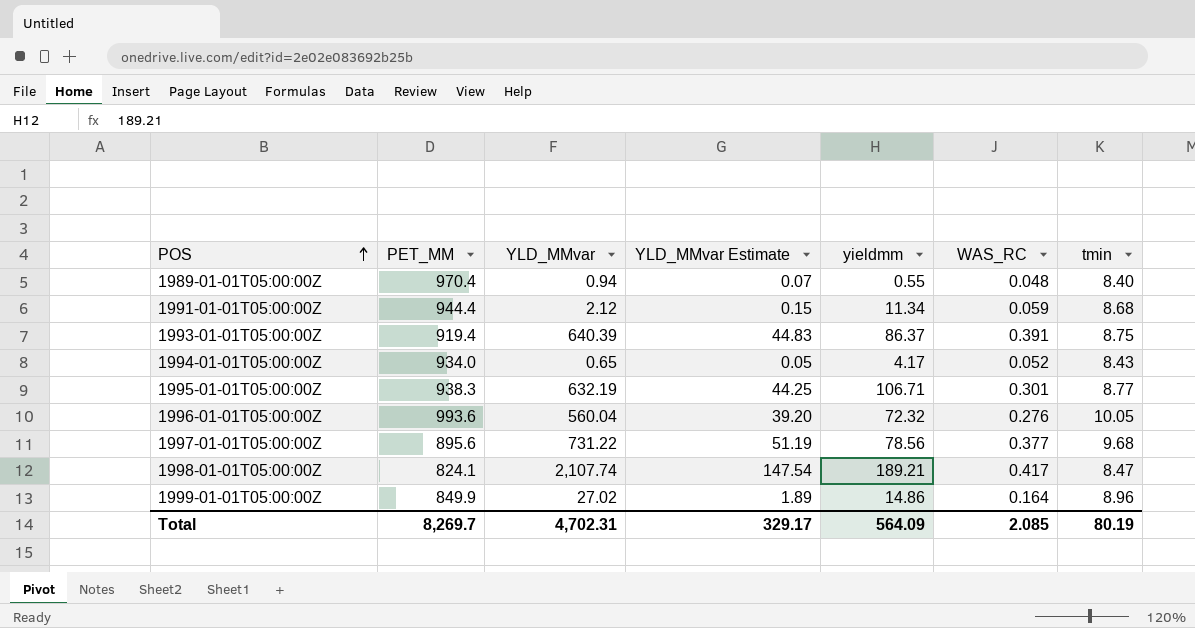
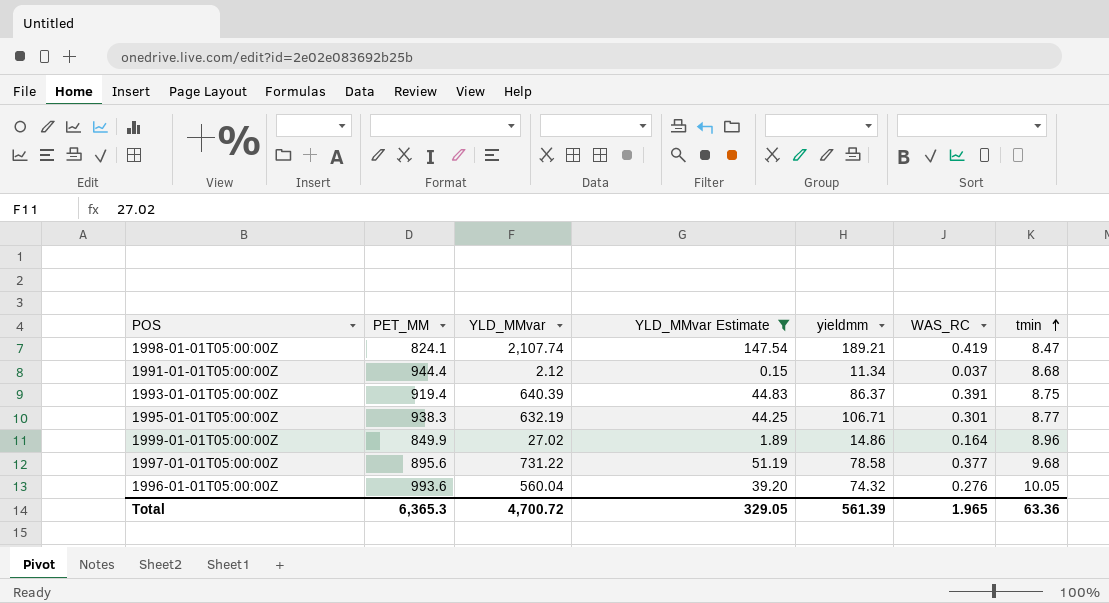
filter: none -> YLD_MMvar Estimate >= 0.15
row order: POS ascending -> tmin ascending
1998-01-01T05:00:00Z | WAS_RC: 0.417 -> 0.419
1991-01-01T05:00:00Z | WAS_RC: 0.059 -> 0.037
1997-01-01T05:00:00Z | yieldmm: 78.56 -> 78.58
1996-01-01T05:00:00Z | yieldmm: 72.32 -> 74.32
Total | PET_MM: 8,269.7 -> 6,365.3
Total | YLD_MMvar: 4,702.31 -> 4,700.72
Total | YLD_MMvar Estimate: 329.17 -> 329.05
Total | yieldmm: 564.09 -> 561.39
Total | WAS_RC: 2.085 -> 1.965
Total | tmin: 80.19 -> 63.36

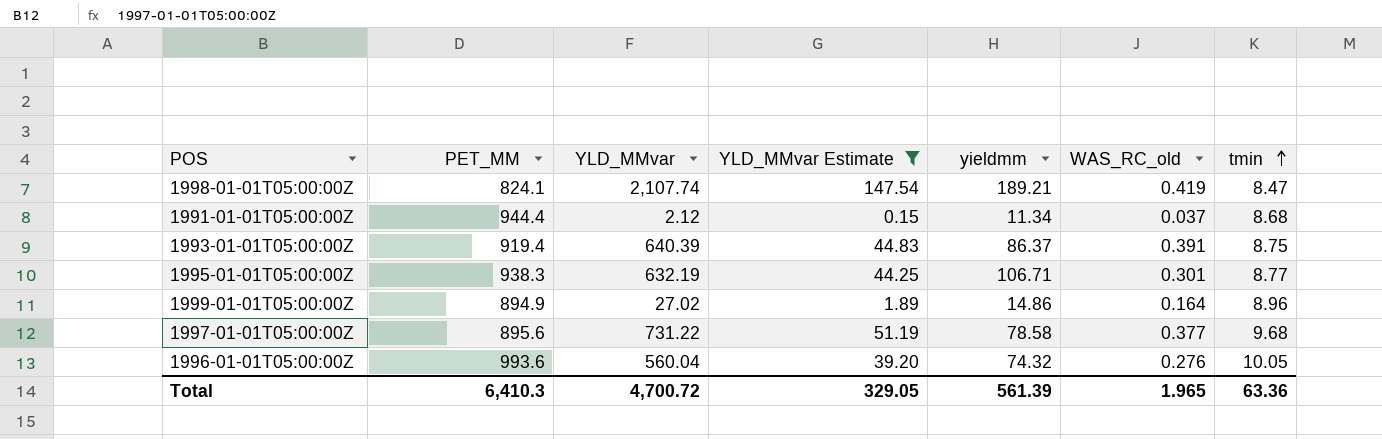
column name: WAS_RC -> WAS_RC_old
1999-01-01T05:00:00Z | PET_MM: 849.9 -> 894.9
Total | PET_MM: 6,365.3 -> 6,410.3

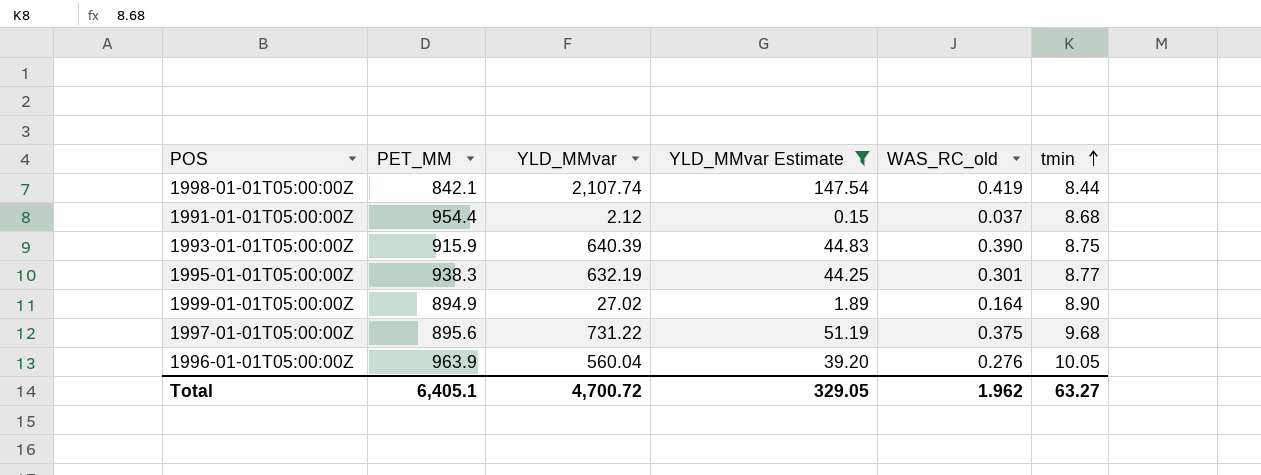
column yieldmm | position: 5 -> none
1998-01-01T05:00:00Z | PET_MM: 824.1 -> 842.1
1998-01-01T05:00:00Z | tmin: 8.47 -> 8.44
1991-01-01T05:00:00Z | PET_MM: 944.4 -> 954.4
1993-01-01T05:00:00Z | PET_MM: 919.4 -> 915.9
1993-01-01T05:00:00Z | WAS_RC_old: 0.391 -> 0.390
1999-01-01T05:00:00Z | tmin: 8.96 -> 8.90
1997-01-01T05:00:00Z | WAS_RC_old: 0.377 -> 0.375
1996-01-01T05:00:00Z | PET_MM: 993.6 -> 963.9
Total | PET_MM: 6,410.3 -> 6,405.1
Total | WAS_RC_old: 1.965 -> 1.962
Total | tmin: 63.36 -> 63.27

